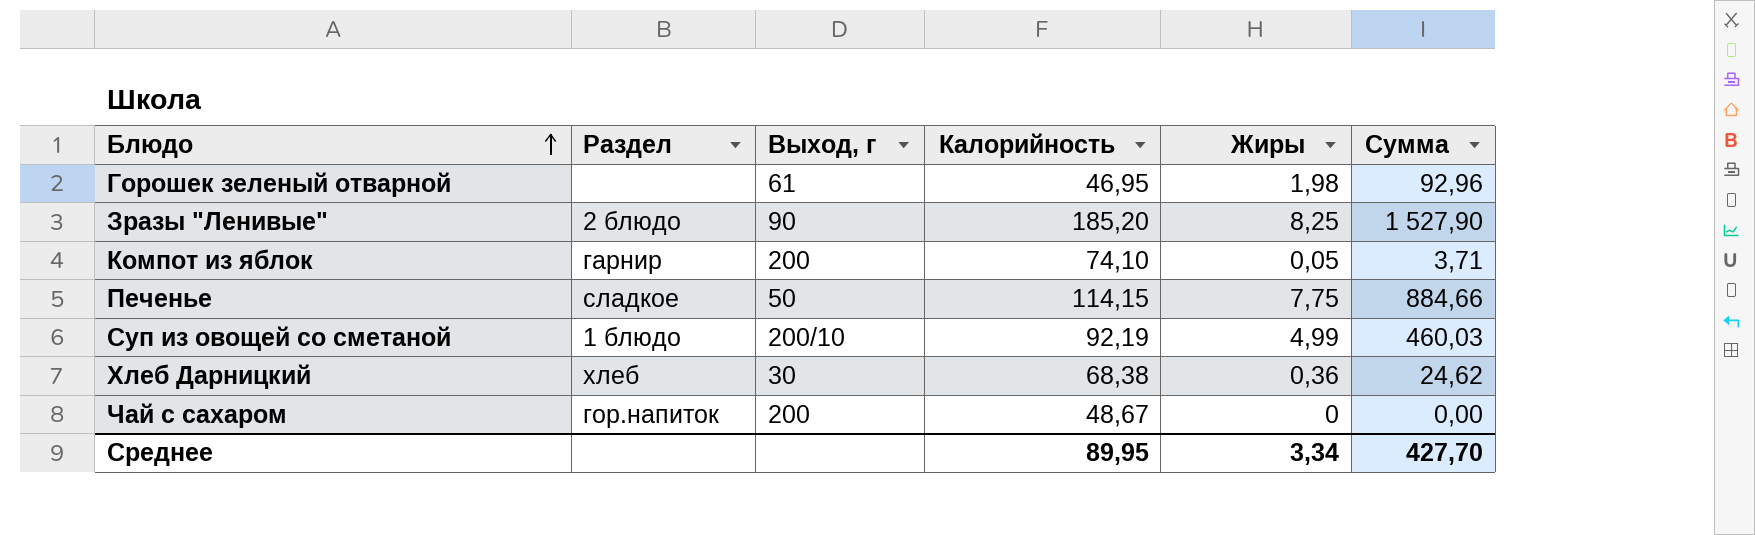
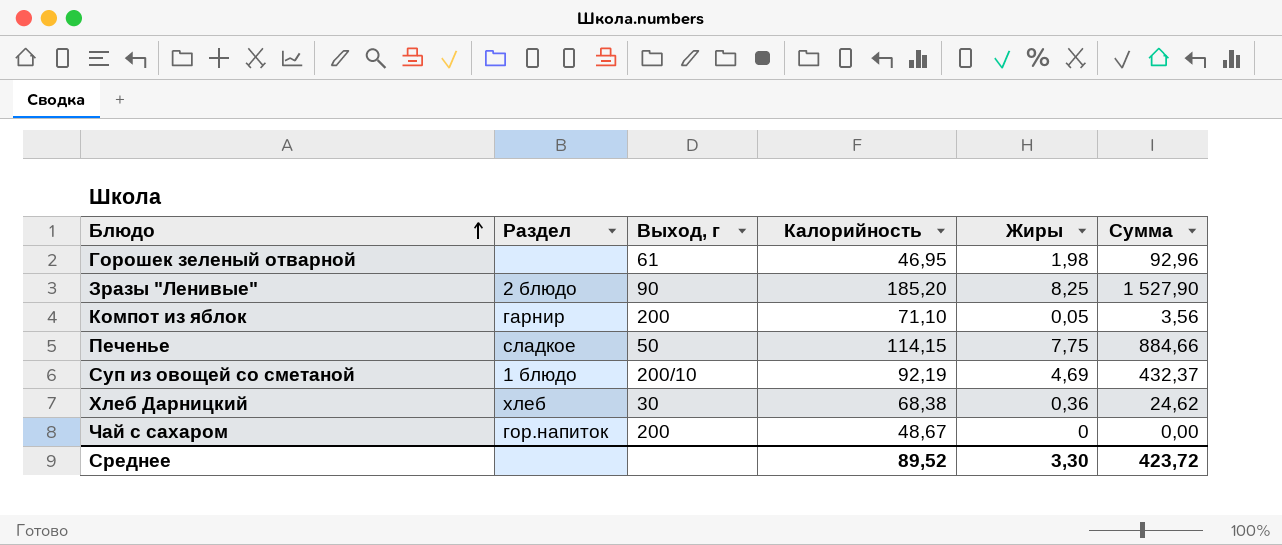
Компот из яблок | Калорийность: 74,10 -> 71,10
Компот из яблок | Сумма: 3,71 -> 3,56
Суп из овощей со сметаной | Жиры: 4,99 -> 4,69
Суп из овощей со сметаной | Сумма: 460,03 -> 432,37
Среднее | Калорийность: 89,95 -> 89,52
Среднее | Жиры: 3,34 -> 3,30
Среднее | Сумма: 427,70 -> 423,72

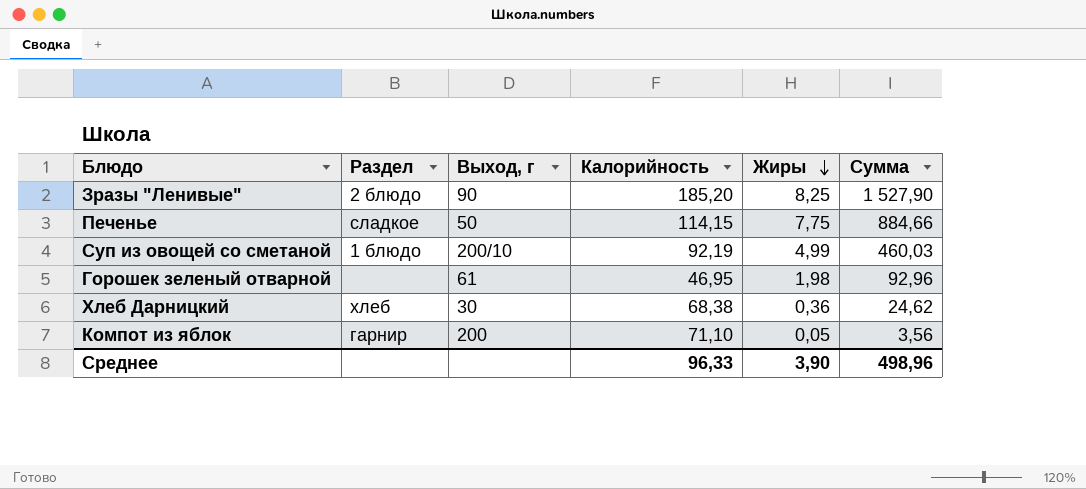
row order: Блюдо ascending -> Жиры descending
row Чай с сахаром: гор.напиток | 200 | 48,67 | 0 | 0,00 -> none
Суп из овощей со сметаной | Жиры: 4,69 -> 4,99
Суп из овощей со сметаной | Сумма: 432,37 -> 460,03
Среднее | Калорийность: 89,52 -> 96,33
Среднее | Жиры: 3,30 -> 3,90
Среднее | Сумма: 423,72 -> 498,96

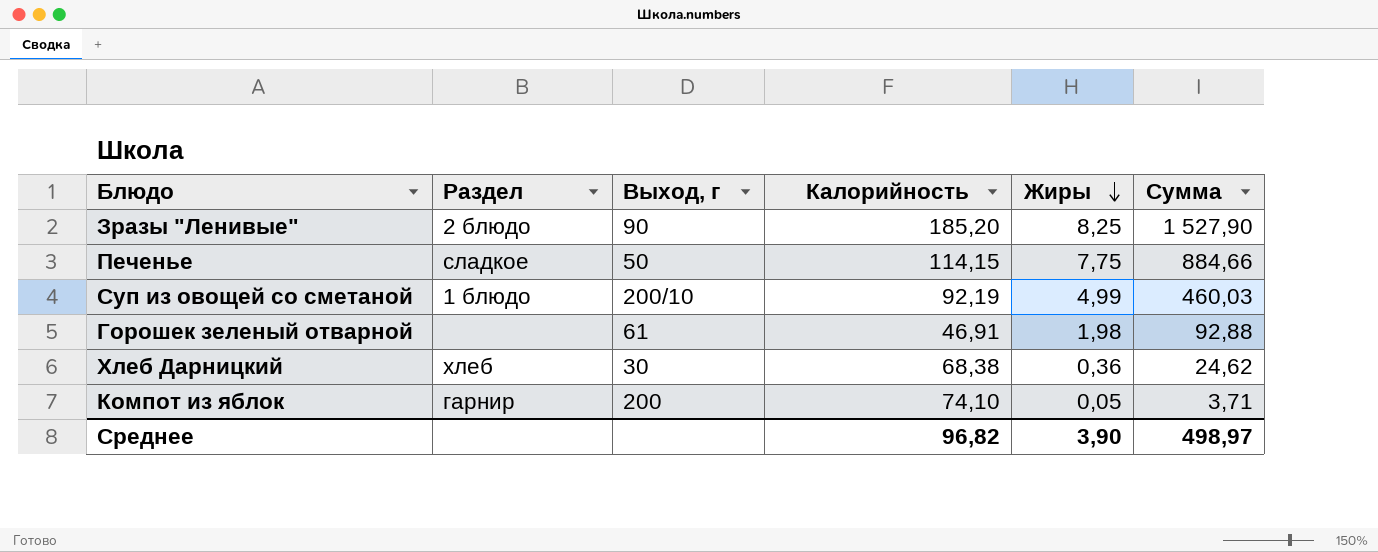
Горошек зеленый отварной | Калорийность: 46,95 -> 46,91
Горошек зеленый отварной | Сумма: 92,96 -> 92,88
Компот из яблок | Калорийность: 71,10 -> 74,10
Компот из яблок | Сумма: 3,56 -> 3,71
Среднее | Калорийность: 96,33 -> 96,82
Среднее | Сумма: 498,96 -> 498,97

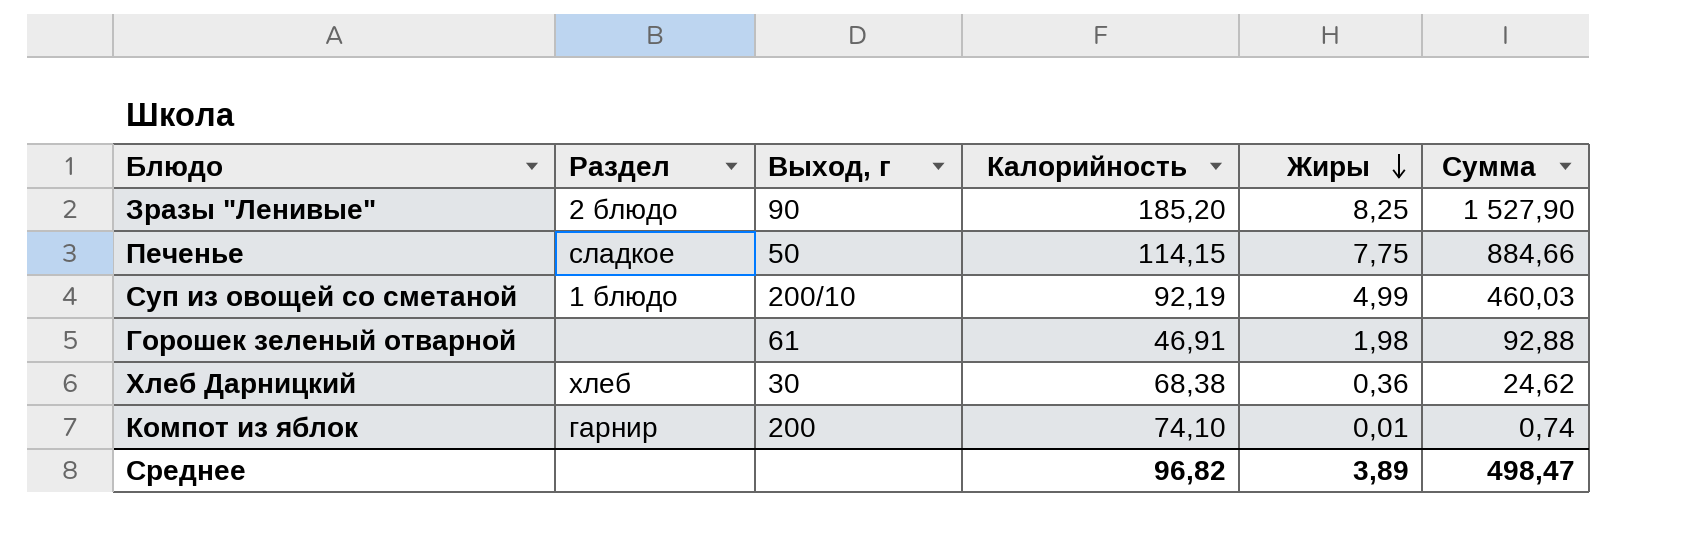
Компот из яблок | Жиры: 0,05 -> 0,01
Компот из яблок | Сумма: 3,71 -> 0,74
Среднее | Жиры: 3,90 -> 3,89
Среднее | Сумма: 498,97 -> 498,47

